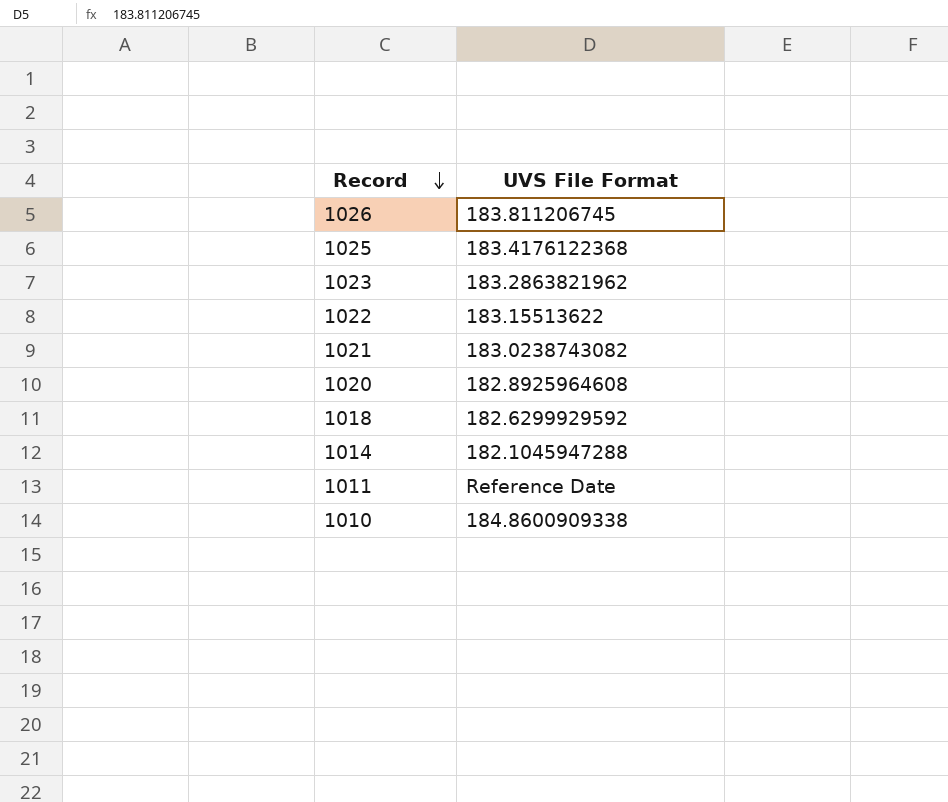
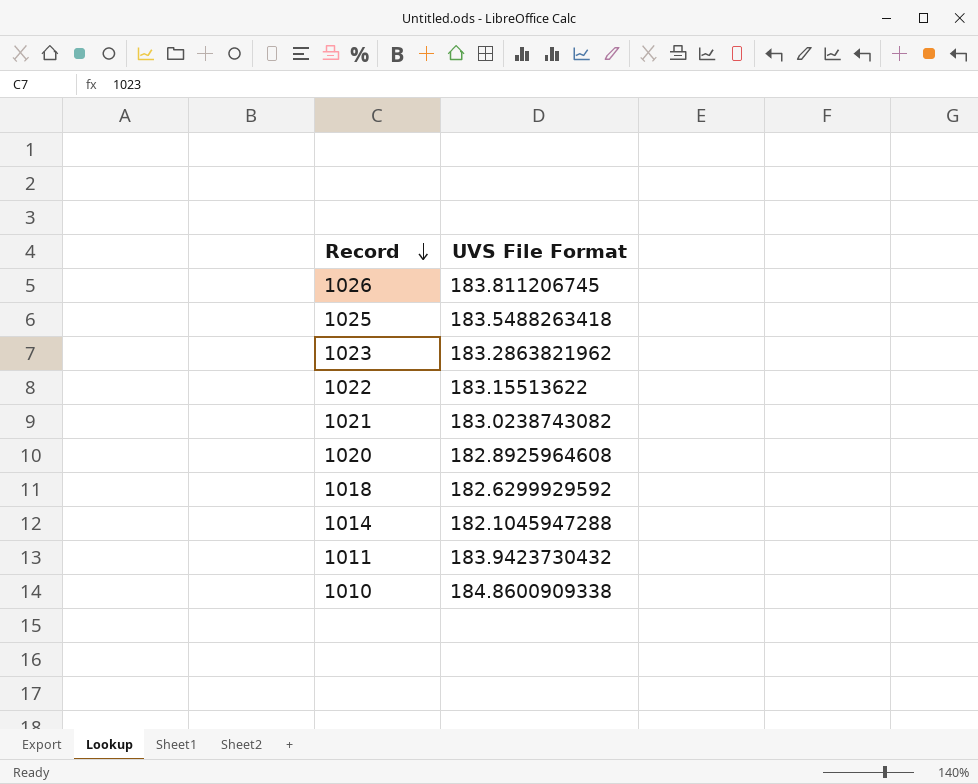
1025 | UVS File Format: 183.4176122368 -> 183.5488263418
1011 | UVS File Format: Reference Date -> 183.9423730432

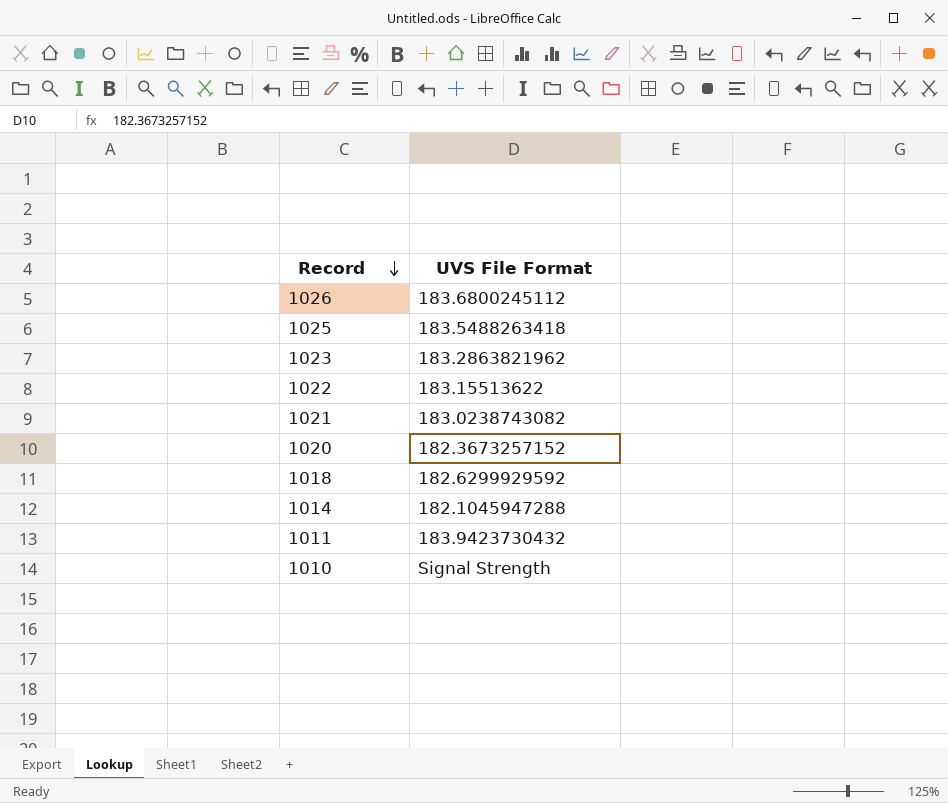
1026 | UVS File Format: 183.811206745 -> 183.6800245112
1020 | UVS File Format: 182.8925964608 -> 182.3673257152
1010 | UVS File Format: 184.8600909338 -> Signal Strength

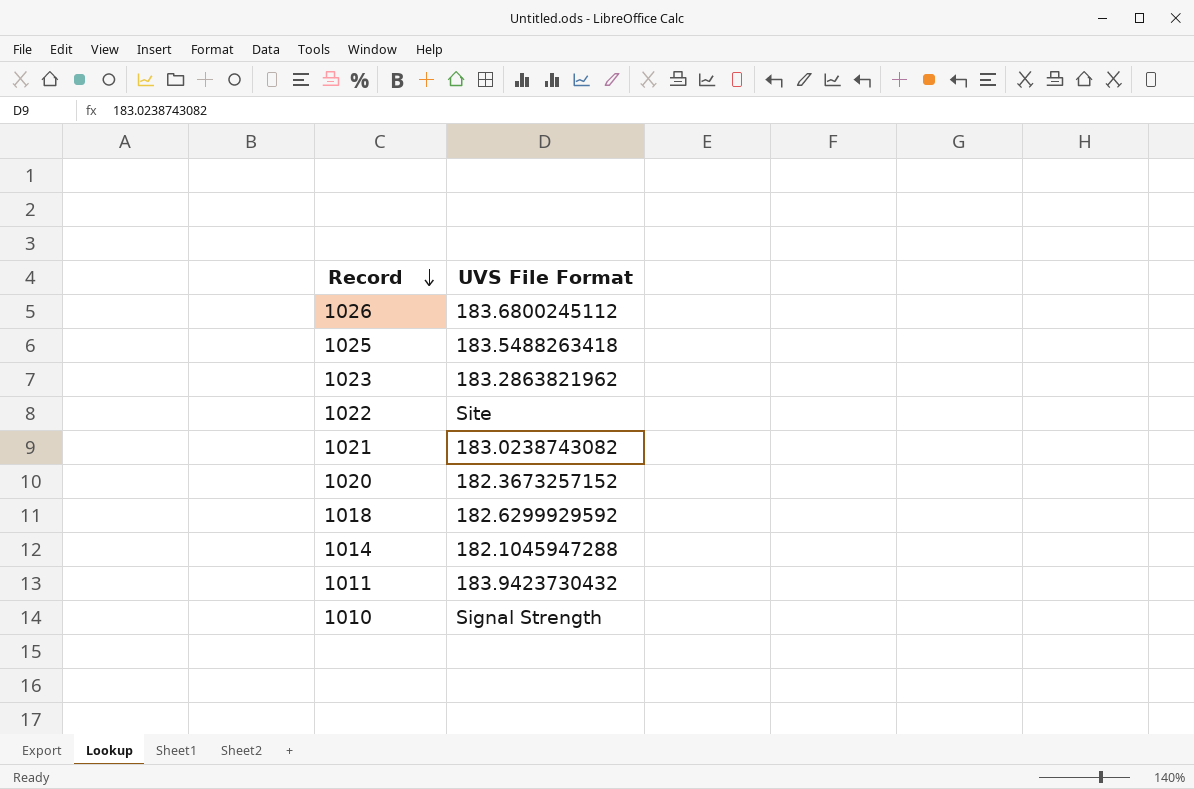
1022 | UVS File Format: 183.15513622 -> Site

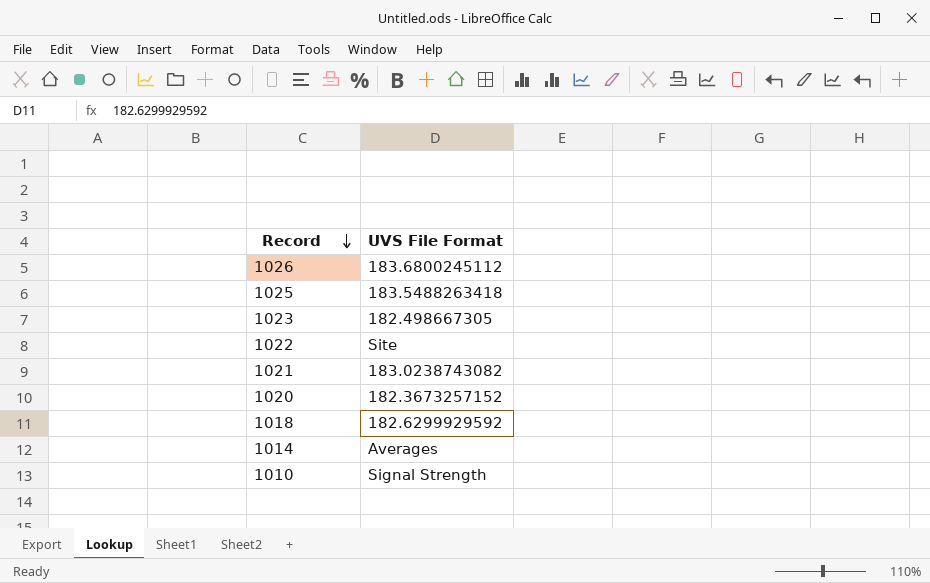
row 1011: 183.9423730432 -> none
1023 | UVS File Format: 183.2863821962 -> 182.498667305
1014 | UVS File Format: 182.1045947288 -> Averages

